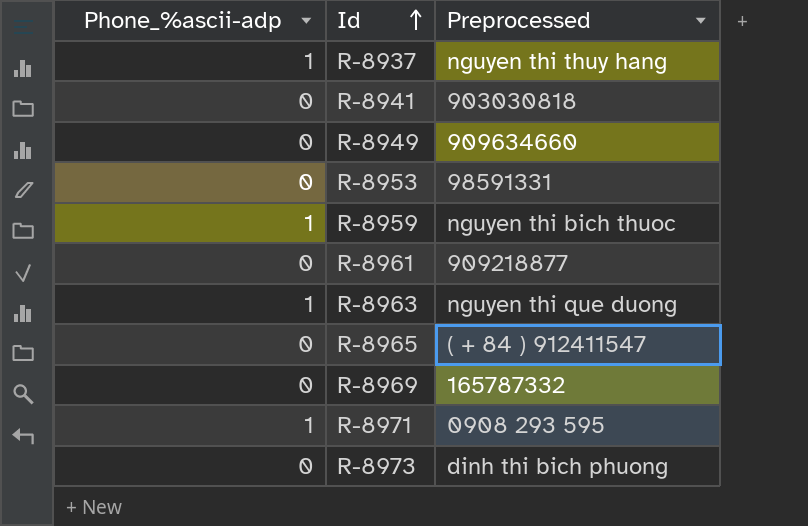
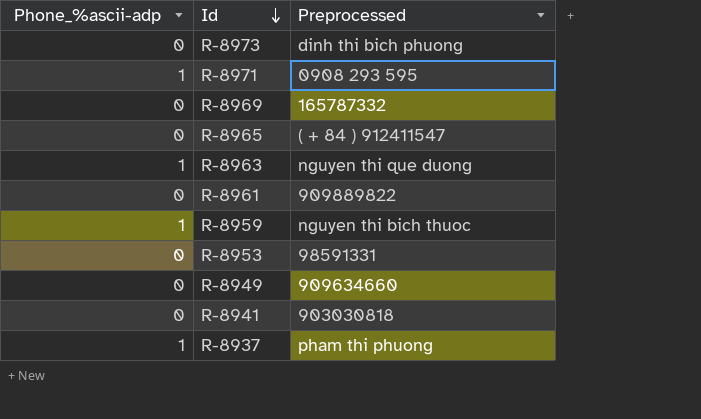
row order: Id ascending -> Id descending
R-8961 | Preprocessed: 909218877 -> 909889822
R-8937 | Preprocessed: nguyen thi thuy hang -> pham thi phuong

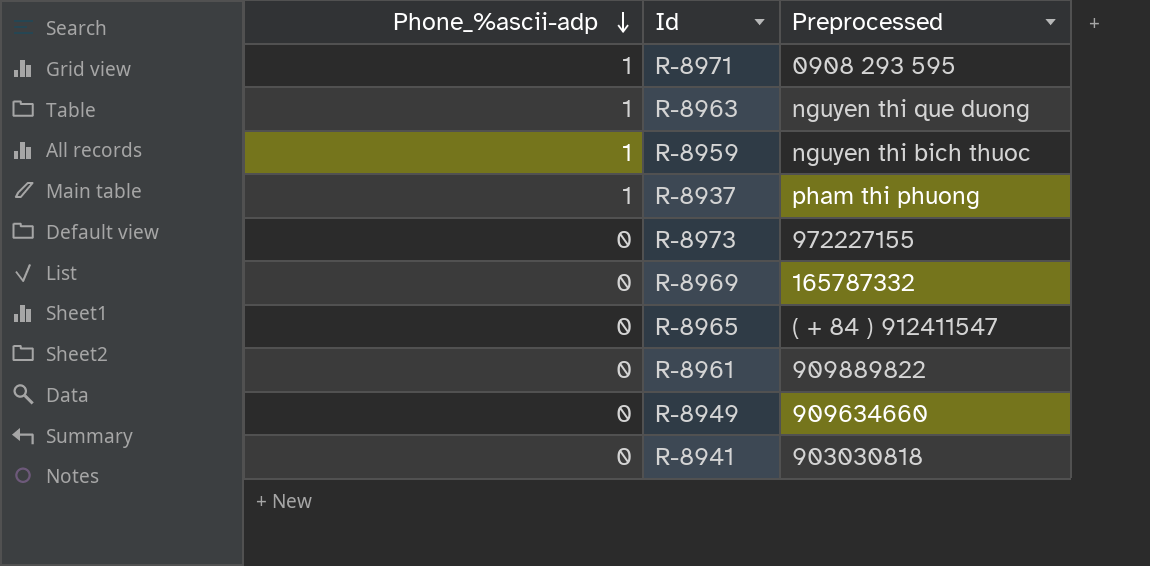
row order: Id descending -> Phone_%ascii-adp descending
row R-8953: 0 | 98591331 -> none
R-8973 | Preprocessed: dinh thi bich phuong -> 972227155

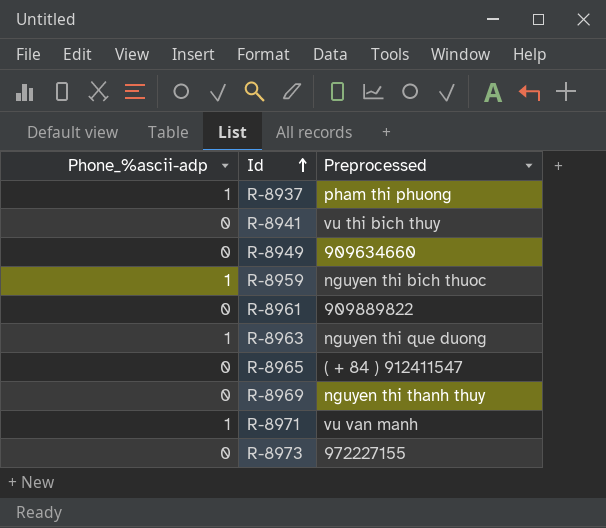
row order: Phone_%ascii-adp descending -> Id ascending
R-8941 | Preprocessed: 903030818 -> vu thi bich thuy
R-8969 | Preprocessed: 165787332 -> nguyen thi thanh thuy
R-8971 | Preprocessed: 0908 293 595 -> vu van manh

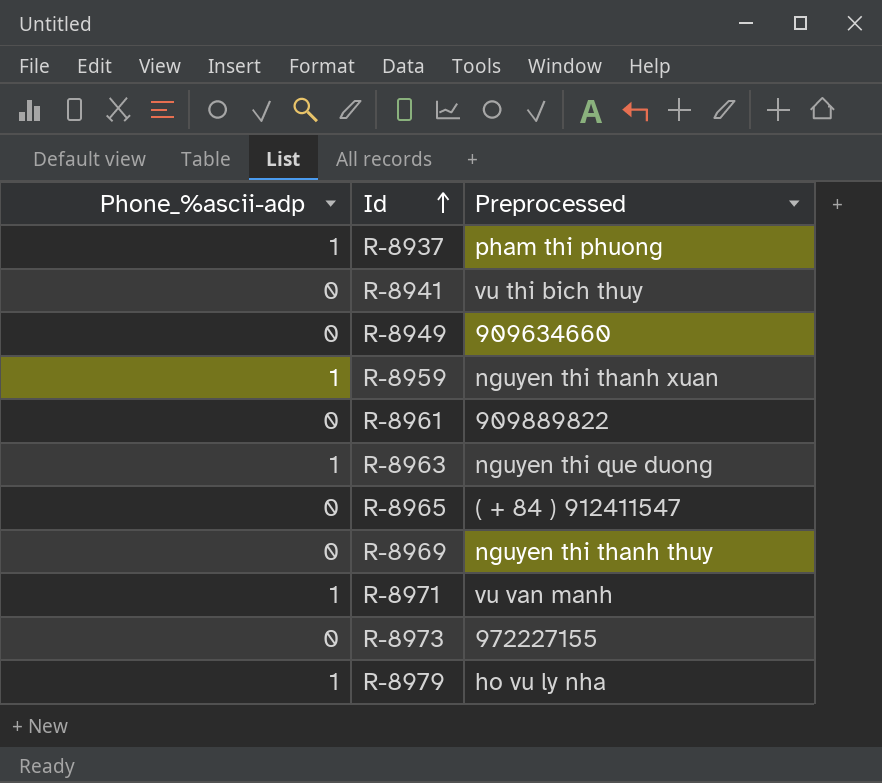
R-8959 | Preprocessed: nguyen thi bich thuoc -> nguyen thi thanh xuan
row R-8979: none -> 1 | ho vu ly nha

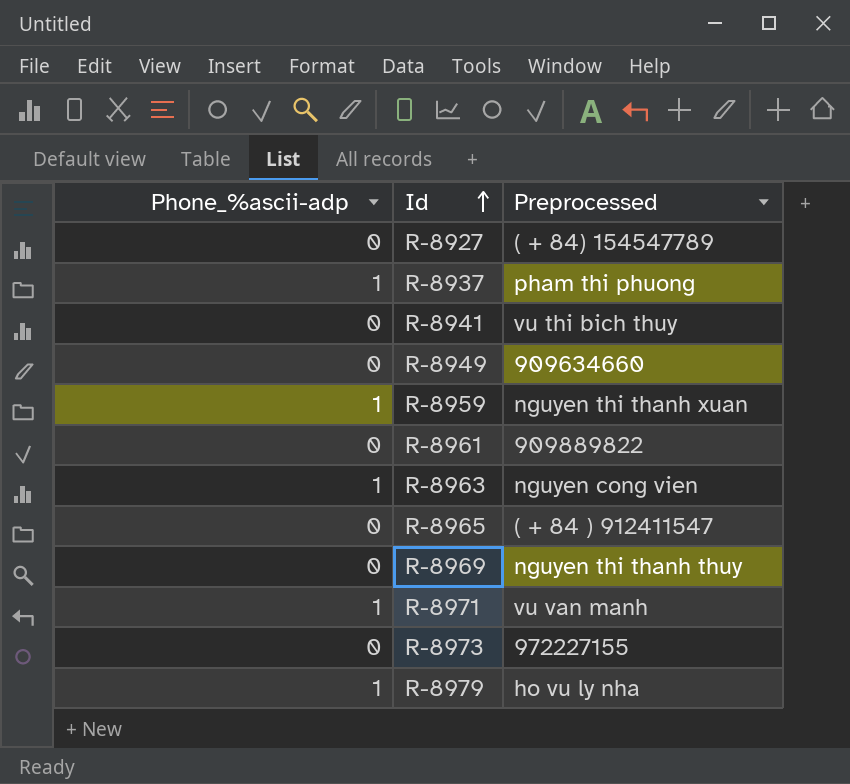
row R-8927: none -> 0 | ( + 84) 154547789
R-8963 | Preprocessed: nguyen thi que duong -> nguyen cong vien

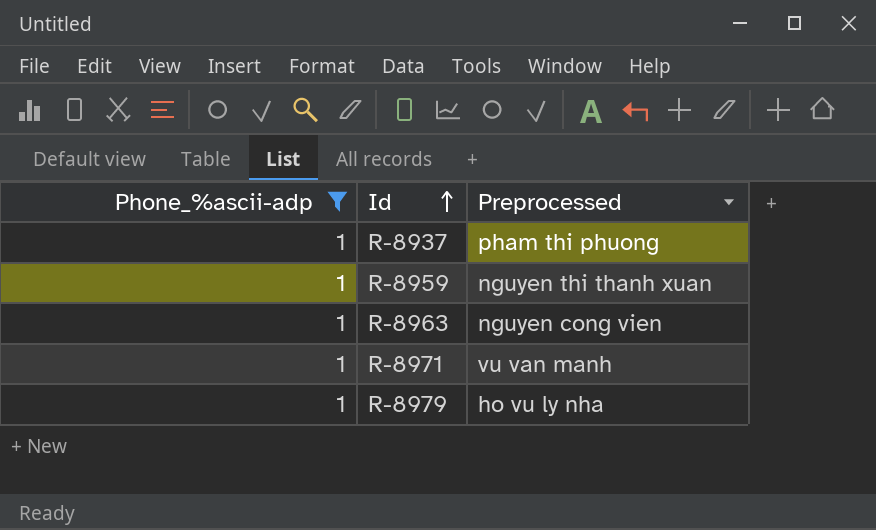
filter: none -> Phone_%ascii-adp = 1

